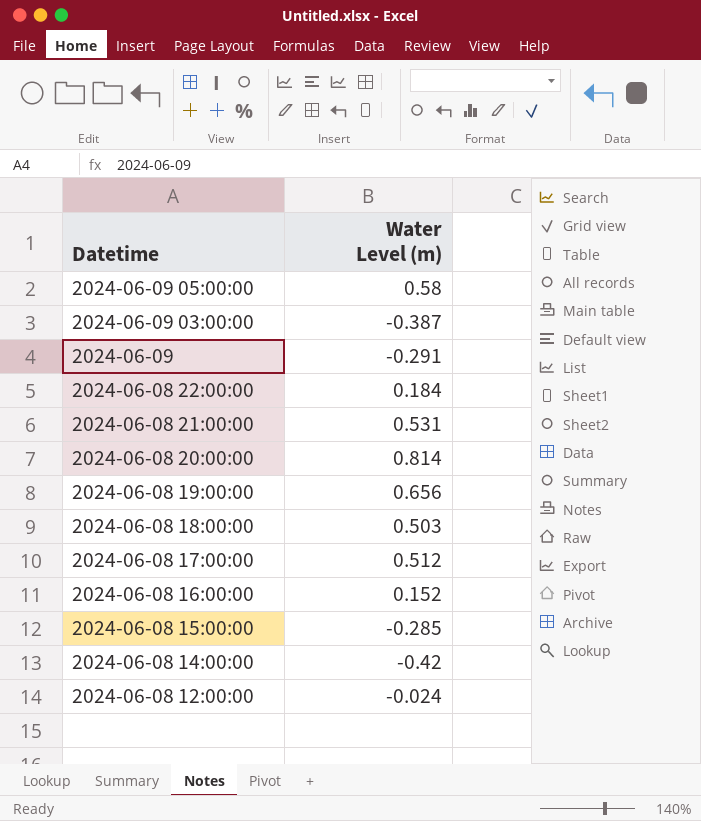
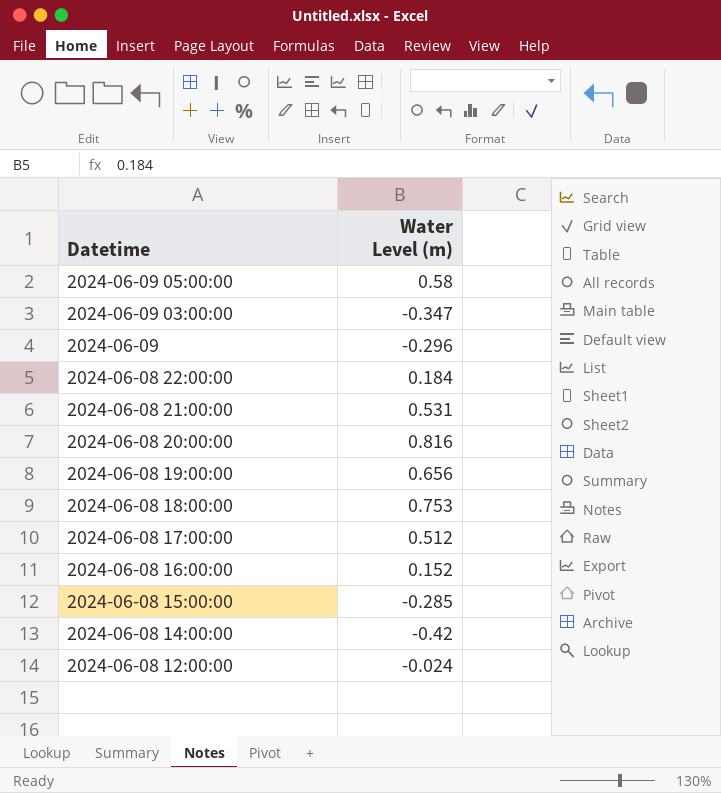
2024-06-09 03:00:00 | Water Level (m): -0.387 -> -0.347
2024-06-09 | Water Level (m): -0.291 -> -0.296
2024-06-08 20:00:00 | Water Level (m): 0.814 -> 0.816
2024-06-08 18:00:00 | Water Level (m): 0.503 -> 0.753

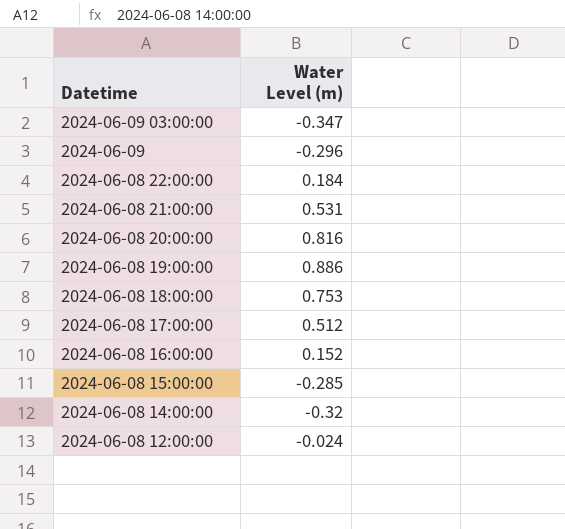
row 2024-06-09 05:00:00: 0.58 -> none
2024-06-08 19:00:00 | Water Level (m): 0.656 -> 0.886
2024-06-08 14:00:00 | Water Level (m): -0.42 -> -0.32

